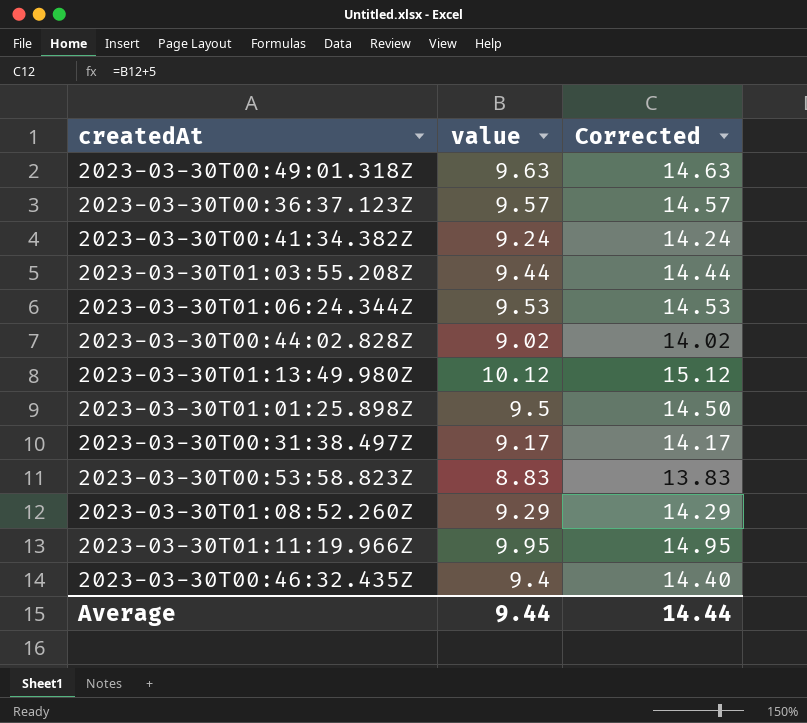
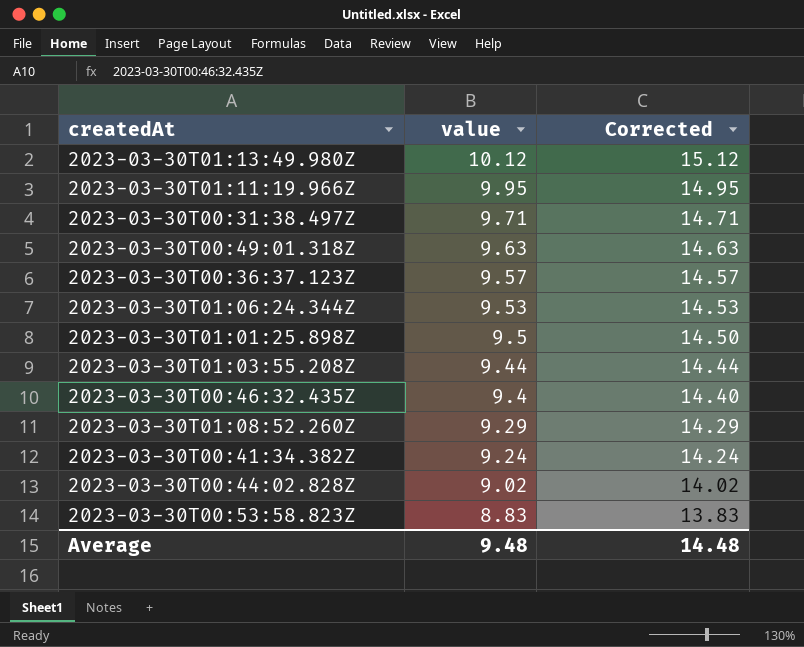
row order: none -> value descending
2023-03-30T00:31:38.497Z | value: 9.17 -> 9.71
2023-03-30T00:31:38.497Z | Corrected: 14.17 -> 14.71
Average | value: 9.44 -> 9.48
Average | Corrected: 14.44 -> 14.48

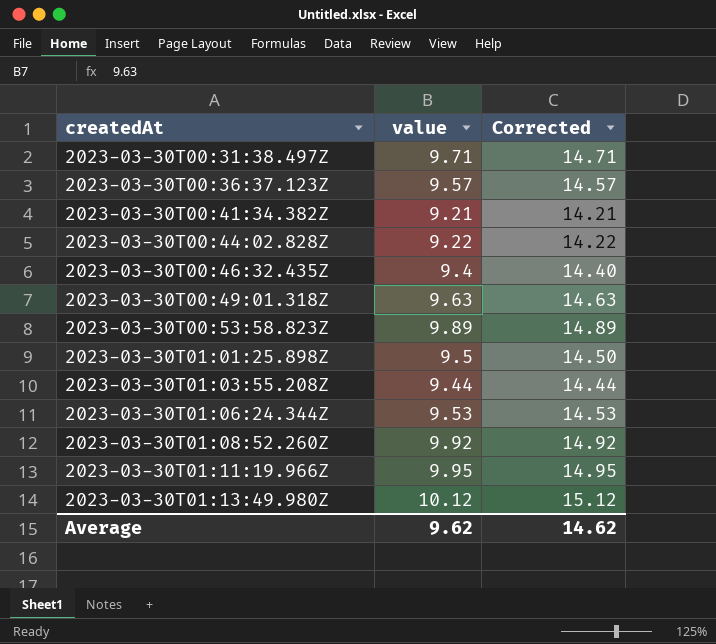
row order: value descending -> createdAt ascending
2023-03-30T00:41:34.382Z | value: 9.24 -> 9.21
2023-03-30T00:41:34.382Z | Corrected: 14.24 -> 14.21
2023-03-30T00:44:02.828Z | value: 9.02 -> 9.22
2023-03-30T00:44:02.828Z | Corrected: 14.02 -> 14.22
2023-03-30T00:53:58.823Z | value: 8.83 -> 9.89
2023-03-30T00:53:58.823Z | Corrected: 13.83 -> 14.89
2023-03-30T01:08:52.260Z | value: 9.29 -> 9.92
2023-03-30T01:08:52.260Z | Corrected: 14.29 -> 14.92
Average | value: 9.48 -> 9.62
Average | Corrected: 14.48 -> 14.62

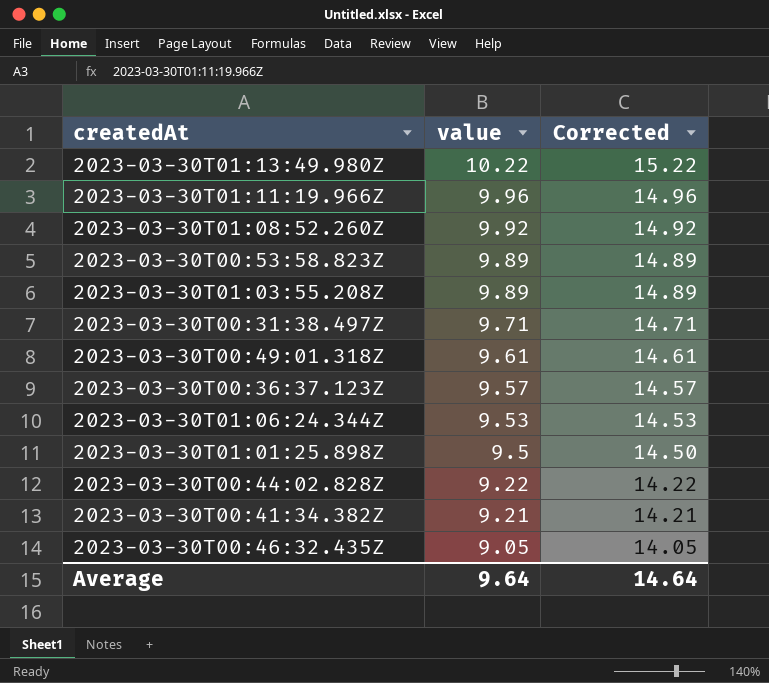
row order: createdAt ascending -> value descending
2023-03-30T01:13:49.980Z | value: 10.12 -> 10.22
2023-03-30T01:13:49.980Z | Corrected: 15.12 -> 15.22
2023-03-30T01:11:19.966Z | value: 9.95 -> 9.96
2023-03-30T01:11:19.966Z | Corrected: 14.95 -> 14.96
2023-03-30T01:03:55.208Z | value: 9.44 -> 9.89
2023-03-30T01:03:55.208Z | Corrected: 14.44 -> 14.89
2023-03-30T00:49:01.318Z | value: 9.63 -> 9.61
2023-03-30T00:49:01.318Z | Corrected: 14.63 -> 14.61
2023-03-30T00:46:32.435Z | value: 9.4 -> 9.05
2023-03-30T00:46:32.435Z | Corrected: 14.40 -> 14.05
Average | value: 9.62 -> 9.64
Average | Corrected: 14.62 -> 14.64

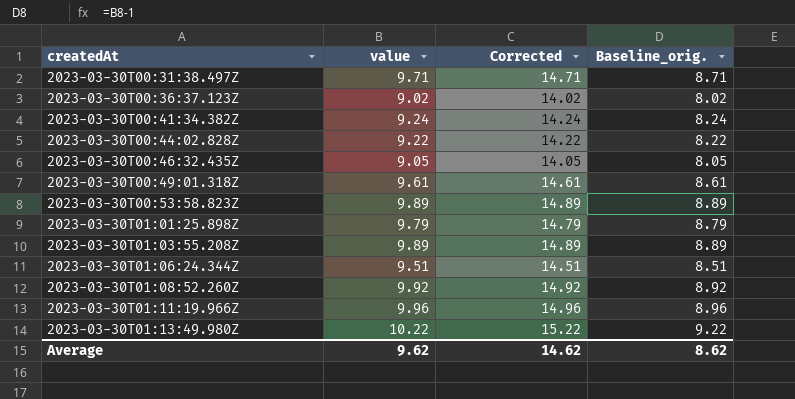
row order: value descending -> createdAt ascending
column Baseline_orig. | formula: none -> [value] - 1
2023-03-30T00:36:37.123Z | value: 9.57 -> 9.02
2023-03-30T00:36:37.123Z | Corrected: 14.57 -> 14.02
2023-03-30T00:41:34.382Z | value: 9.21 -> 9.24
2023-03-30T00:41:34.382Z | Corrected: 14.21 -> 14.24
2023-03-30T01:01:25.898Z | value: 9.5 -> 9.79
2023-03-30T01:01:25.898Z | Corrected: 14.50 -> 14.79
2023-03-30T01:06:24.344Z | value: 9.53 -> 9.51
2023-03-30T01:06:24.344Z | Corrected: 14.53 -> 14.51
Average | value: 9.64 -> 9.62
Average | Corrected: 14.64 -> 14.62

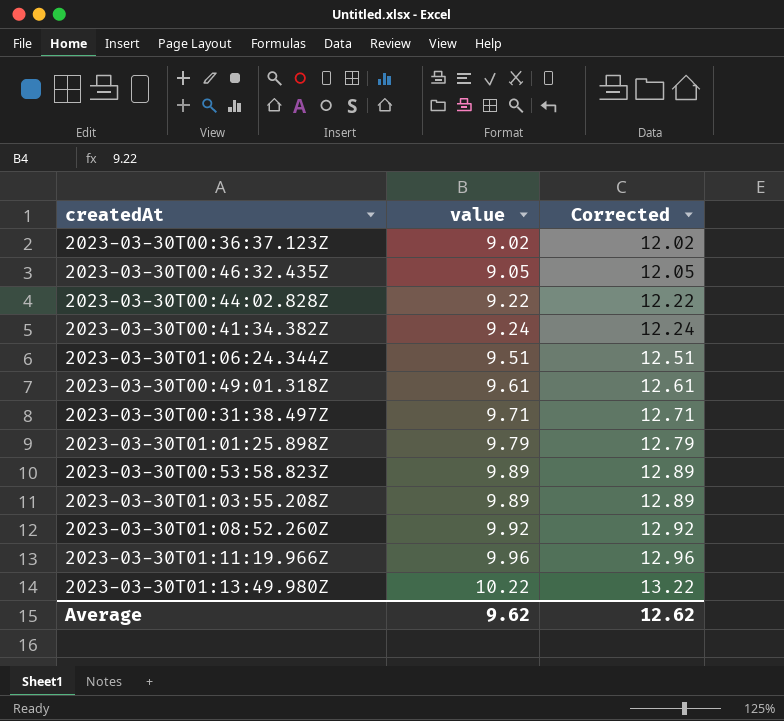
row order: createdAt ascending -> value ascending
column Baseline_orig. | formula: [value] - 1 -> none
column Corrected | formula: [value] + 5 -> [value] + 3
Average | Corrected: 14.62 -> 12.62

